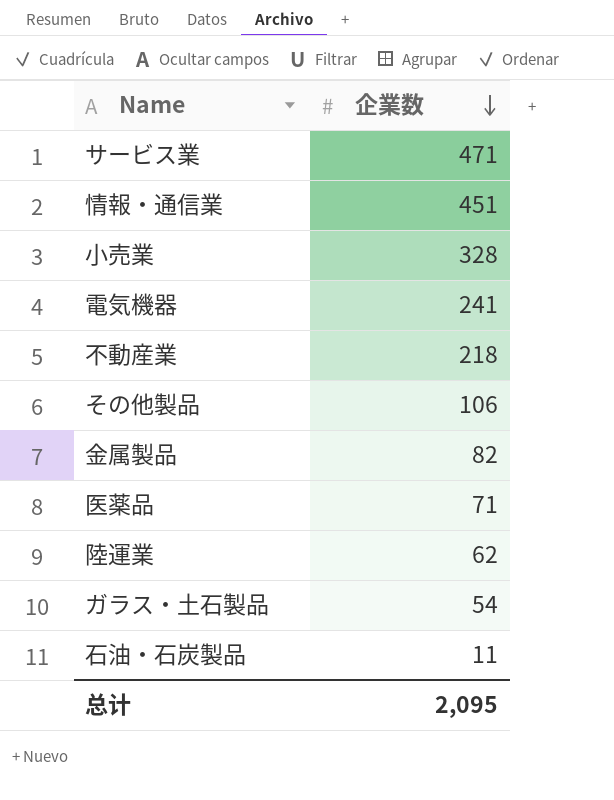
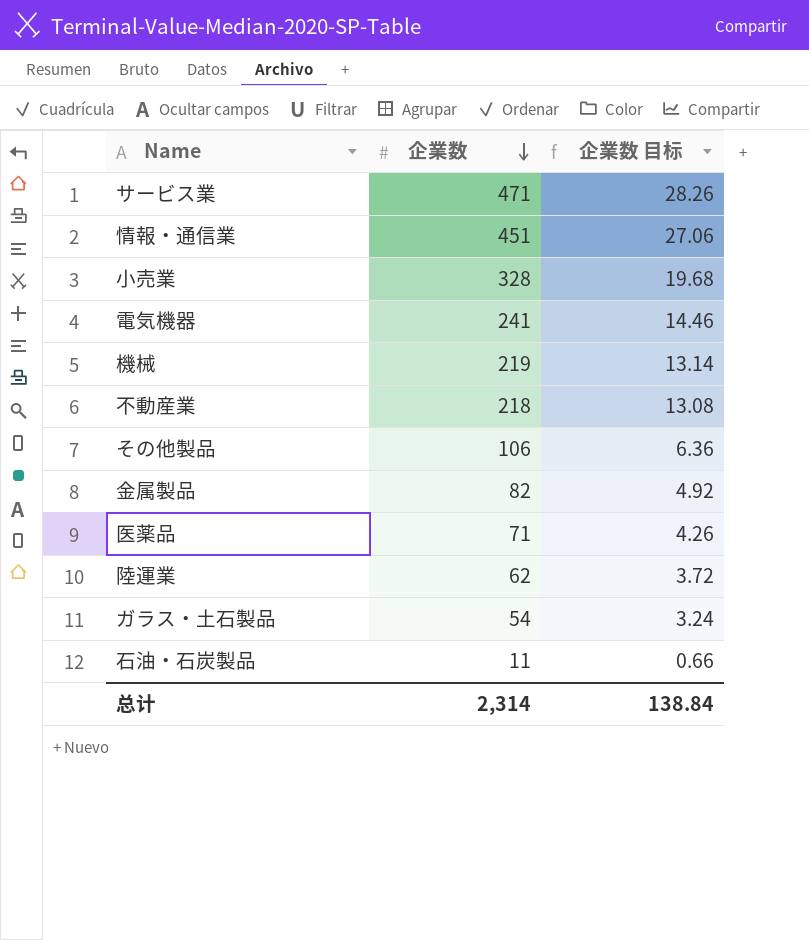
column 企業数 目标 | formula: none -> [企業数] * 0.06
row 機械: none -> 219 | 13.14
总计 | 企業数: 2,095 -> 2,314

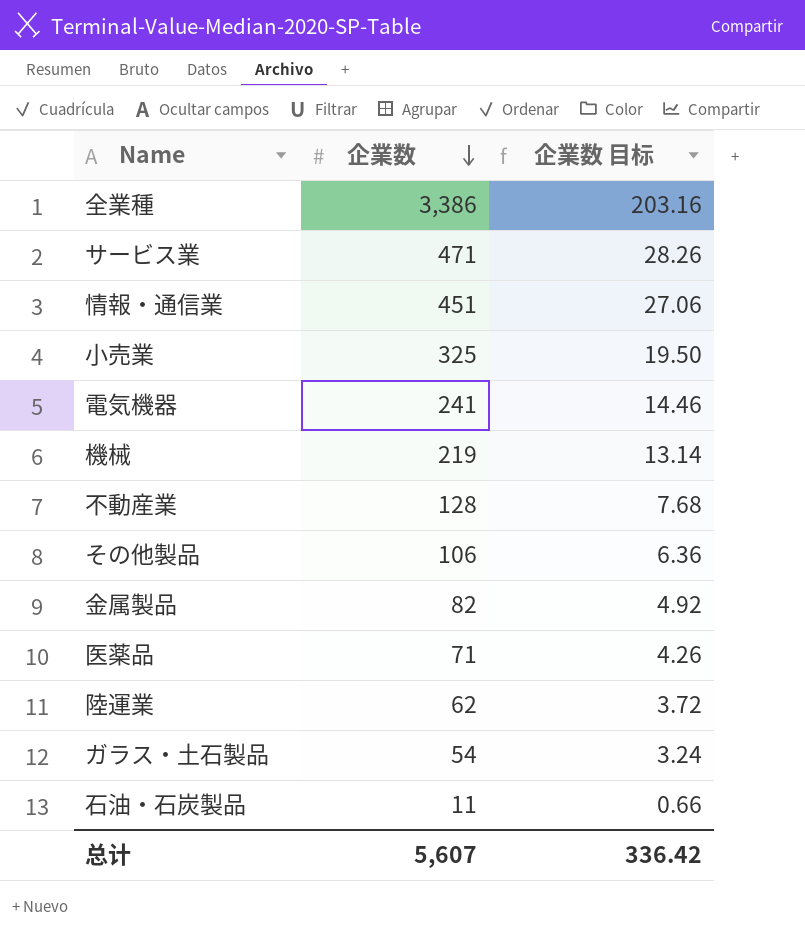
row 全業種: none -> 3,386 | 203.16
小売業 | 企業数: 328 -> 325
小売業 | 企業数 目标: 19.68 -> 19.50
不動産業 | 企業数: 218 -> 128
不動産業 | 企業数 目标: 13.08 -> 7.68
总计 | 企業数: 2,314 -> 5,607
总计 | 企業数 目标: 138.84 -> 336.42

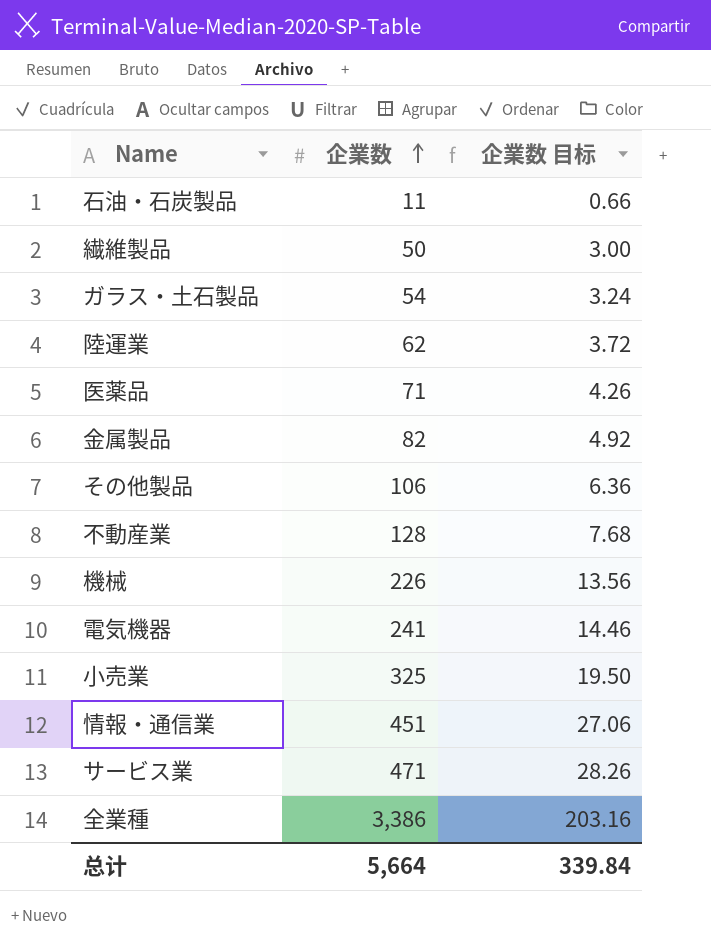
row order: 企業数 descending -> 企業数 ascending
row 繊維製品: none -> 50 | 3.00
機械 | 企業数: 219 -> 226
機械 | 企業数 目标: 13.14 -> 13.56
总计 | 企業数: 5,607 -> 5,664
总计 | 企業数 目标: 336.42 -> 339.84

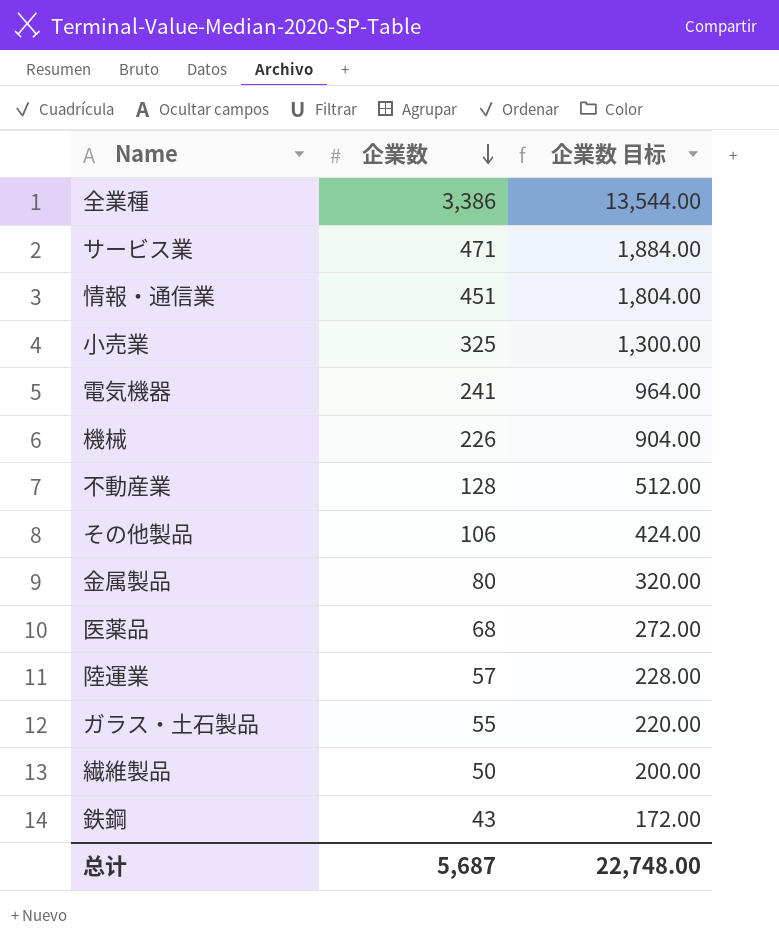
row order: 企業数 ascending -> 企業数 descending
column 企業数 目标 | formula: [企業数] * 0.06 -> [企業数] * 4
row 石油・石炭製品: 11 | 0.66 -> none
金属製品 | 企業数: 82 -> 80
医薬品 | 企業数: 71 -> 68
陸運業 | 企業数: 62 -> 57
ガラス・土石製品 | 企業数: 54 -> 55
row 鉄鋼: none -> 43 | 172.00
总计 | 企業数: 5,664 -> 5,687
总计 | 企業数 目标: 339.84 -> 22,748.00

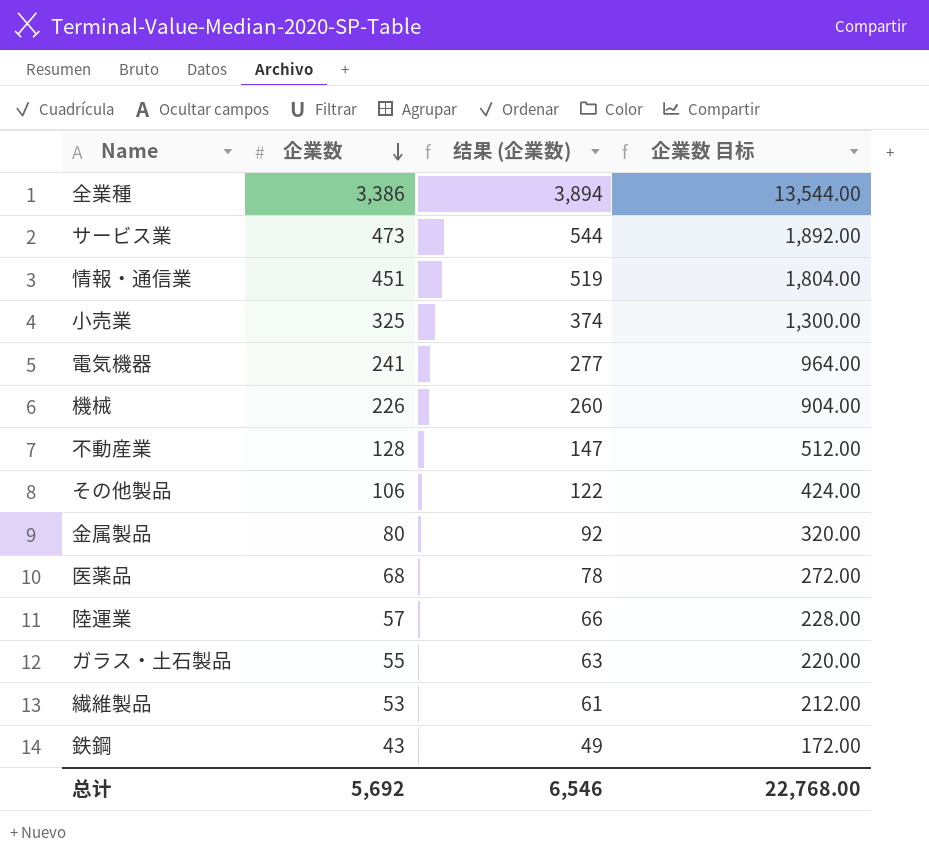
column 结果 (企業数) | formula: none -> [企業数] * 1.15
サービス業 | 企業数: 471 -> 473
サービス業 | 企業数 目标: 1,884.00 -> 1,892.00
繊維製品 | 企業数: 50 -> 53
繊維製品 | 企業数 目标: 200.00 -> 212.00
总计 | 企業数: 5,687 -> 5,692
总计 | 企業数 目标: 22,748.00 -> 22,768.00

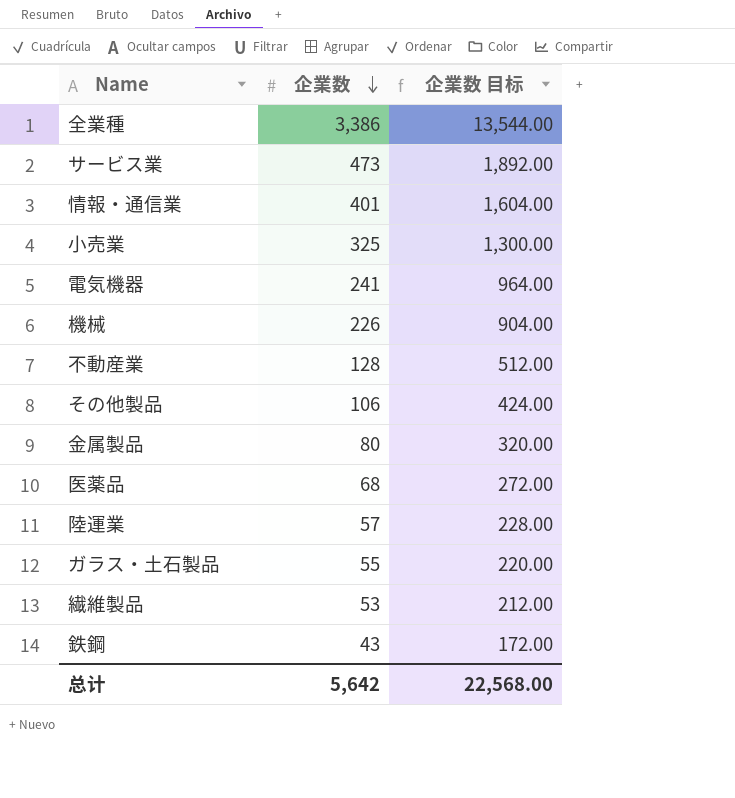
column 结果 (企業数) | formula: [企業数] * 1.15 -> none
情報・通信業 | 企業数: 451 -> 401
情報・通信業 | 企業数 目标: 1,804.00 -> 1,604.00
总计 | 企業数: 5,692 -> 5,642
总计 | 企業数 目标: 22,768.00 -> 22,568.00

